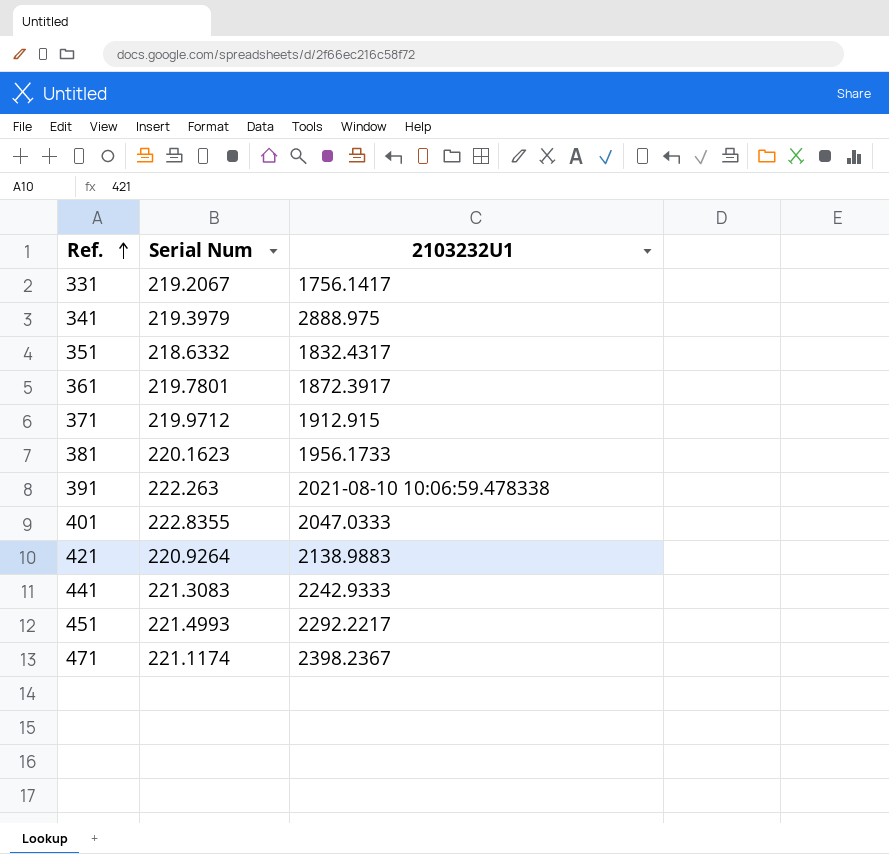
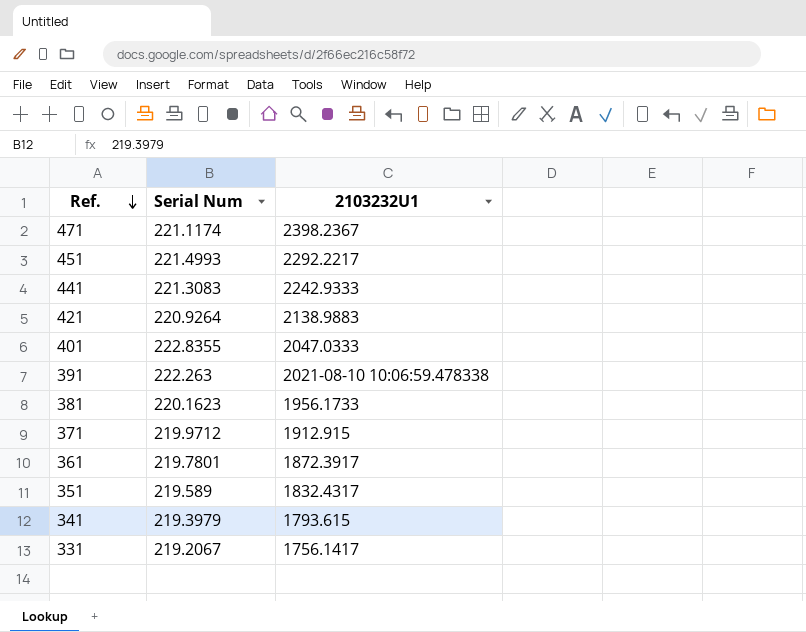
row order: Ref. ascending -> Ref. descending
351 | Serial Num: 218.6332 -> 219.589
341 | 2103232U1: 2888.975 -> 1793.615

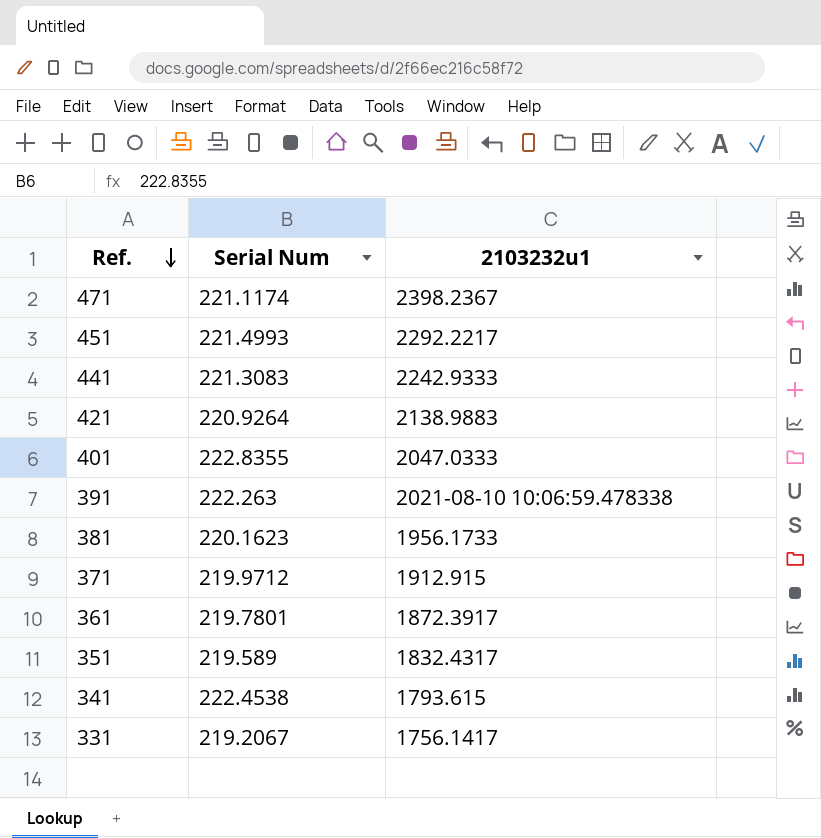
column name: 2103232U1 -> 2103232u1
341 | Serial Num: 219.3979 -> 222.4538

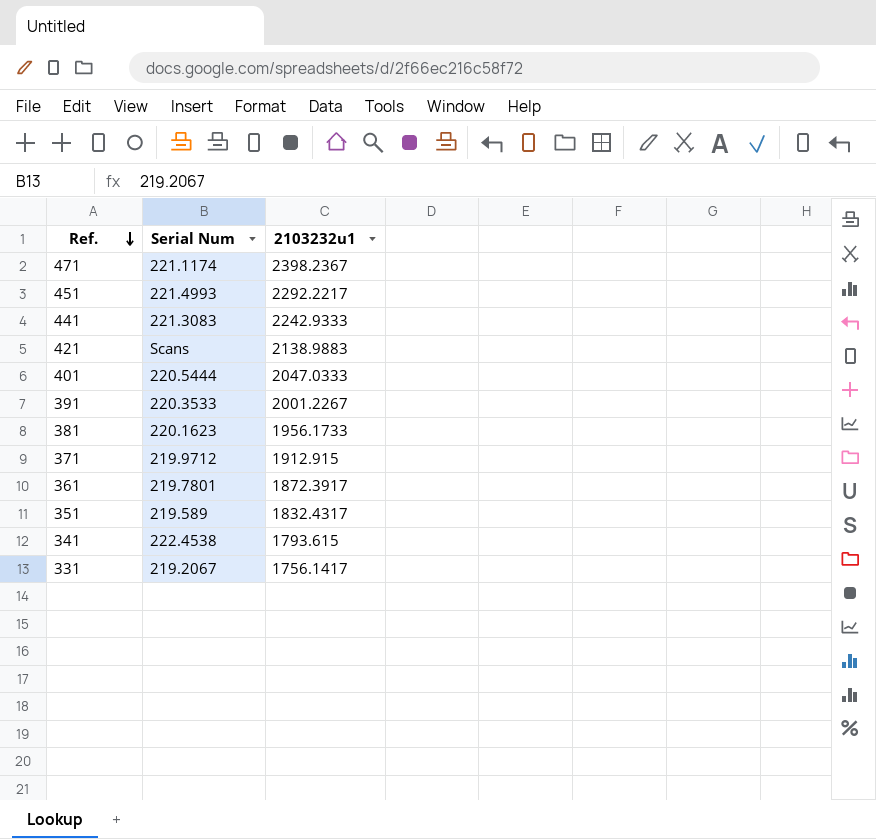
421 | Serial Num: 220.9264 -> Scans
401 | Serial Num: 222.8355 -> 220.5444
391 | Serial Num: 222.263 -> 220.3533
391 | 2103232u1: 2021-08-10 10:06:59.478338 -> 2001.2267

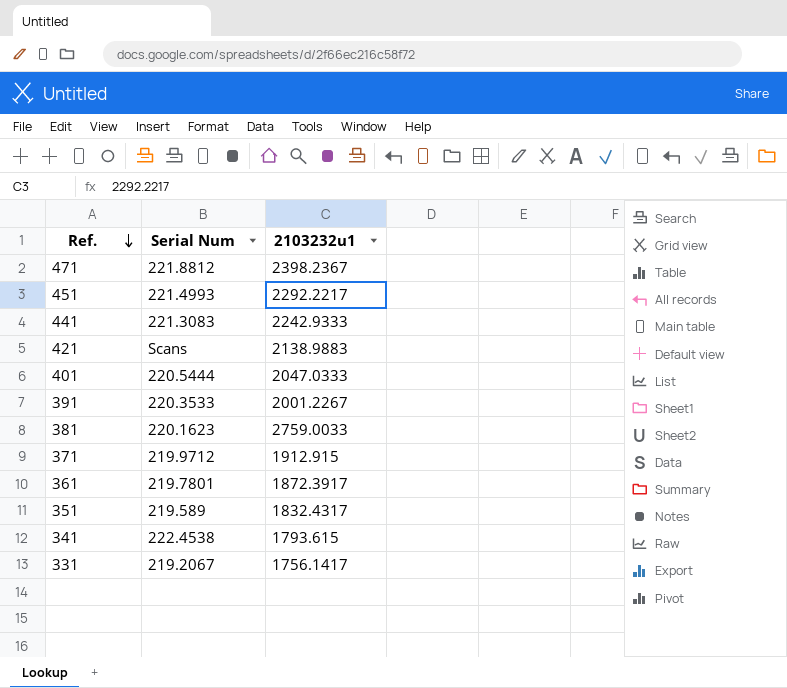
471 | Serial Num: 221.1174 -> 221.8812
381 | 2103232u1: 1956.1733 -> 2759.0033

